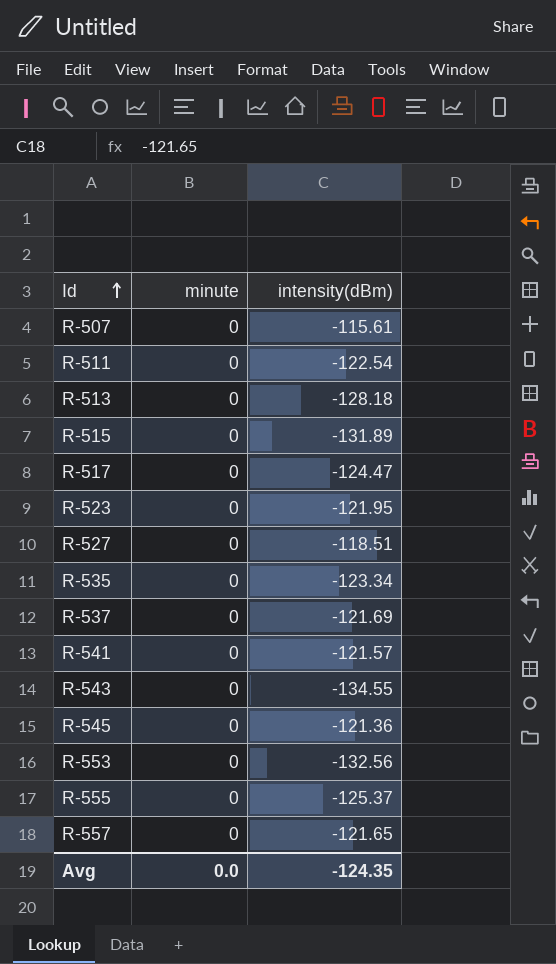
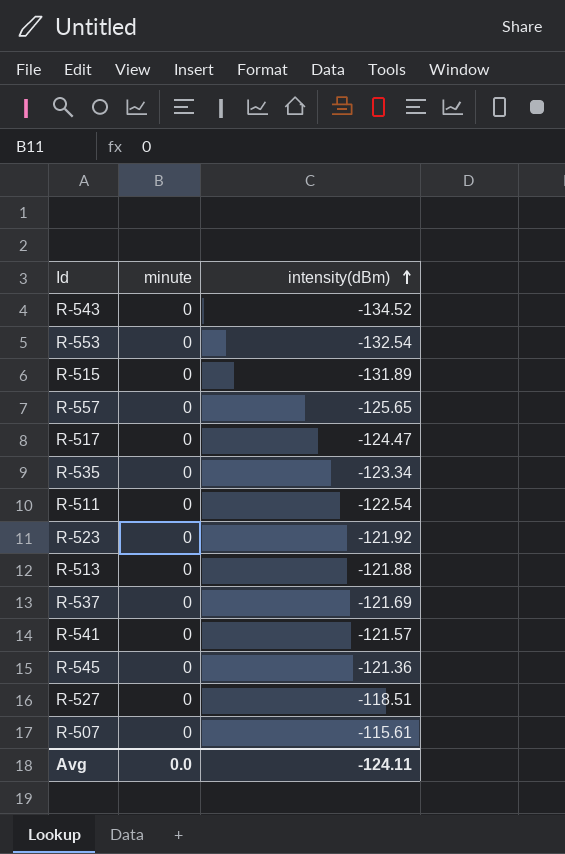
row order: Id ascending -> intensity(dBm) ascending
row R-555: 0 | -125.37 -> none
R-543 | intensity(dBm): -134.55 -> -134.52
R-553 | intensity(dBm): -132.56 -> -132.54
R-557 | intensity(dBm): -121.65 -> -125.65
R-523 | intensity(dBm): -121.95 -> -121.92
R-513 | intensity(dBm): -128.18 -> -121.88
Avg | intensity(dBm): -124.35 -> -124.11

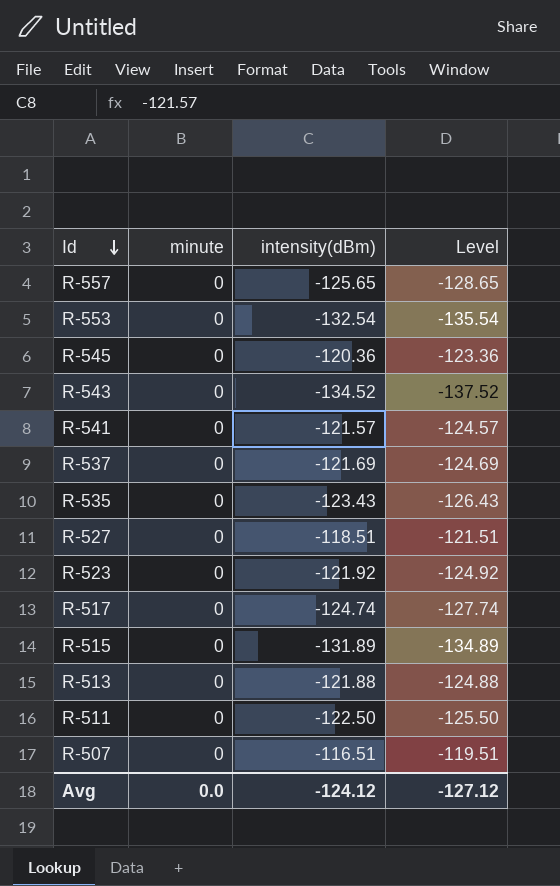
row order: intensity(dBm) ascending -> Id descending
column Level | formula: none -> [intensity(dBm)] - 3
R-545 | intensity(dBm): -121.36 -> -120.36
R-535 | intensity(dBm): -123.34 -> -123.43
R-517 | intensity(dBm): -124.47 -> -124.74
R-511 | intensity(dBm): -122.54 -> -122.50
R-507 | intensity(dBm): -115.61 -> -116.51
Avg | intensity(dBm): -124.11 -> -124.12

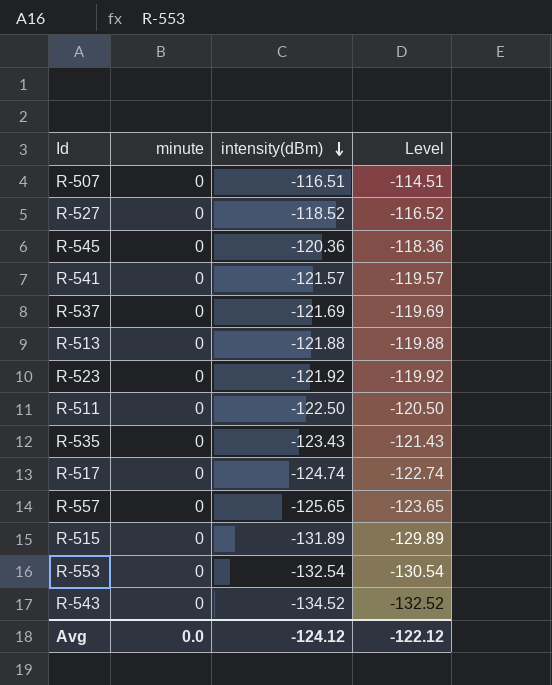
row order: Id descending -> intensity(dBm) descending
column Level | formula: [intensity(dBm)] - 3 -> [intensity(dBm)] + 2
R-527 | intensity(dBm): -118.51 -> -118.52
Avg | Level: -127.12 -> -122.12

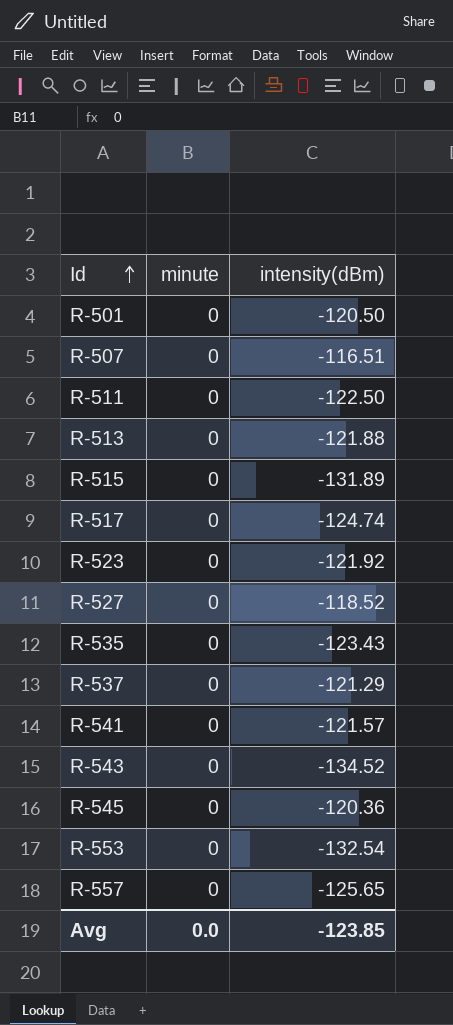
row order: intensity(dBm) descending -> Id ascending
column Level | formula: [intensity(dBm)] + 2 -> none
row R-501: none -> 0 | -120.50
R-537 | intensity(dBm): -121.69 -> -121.29
Avg | intensity(dBm): -124.12 -> -123.85

